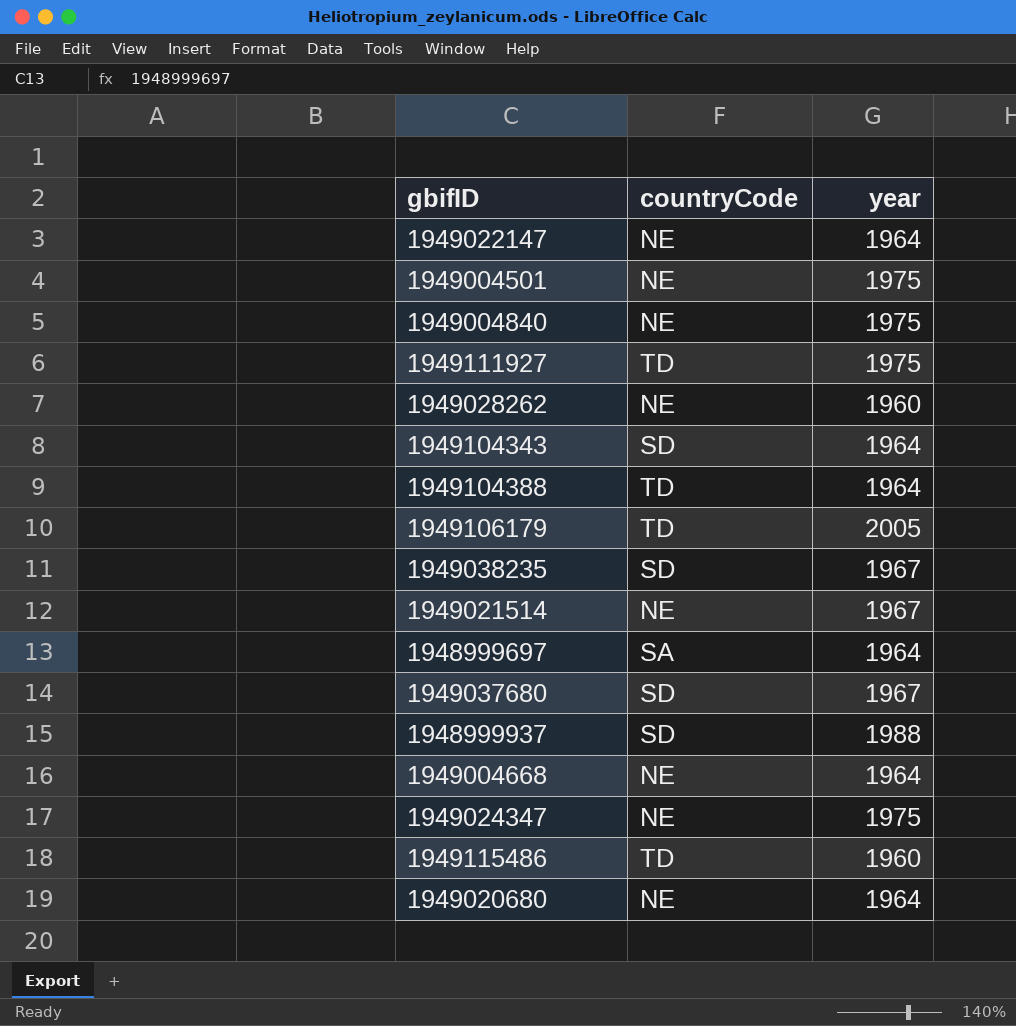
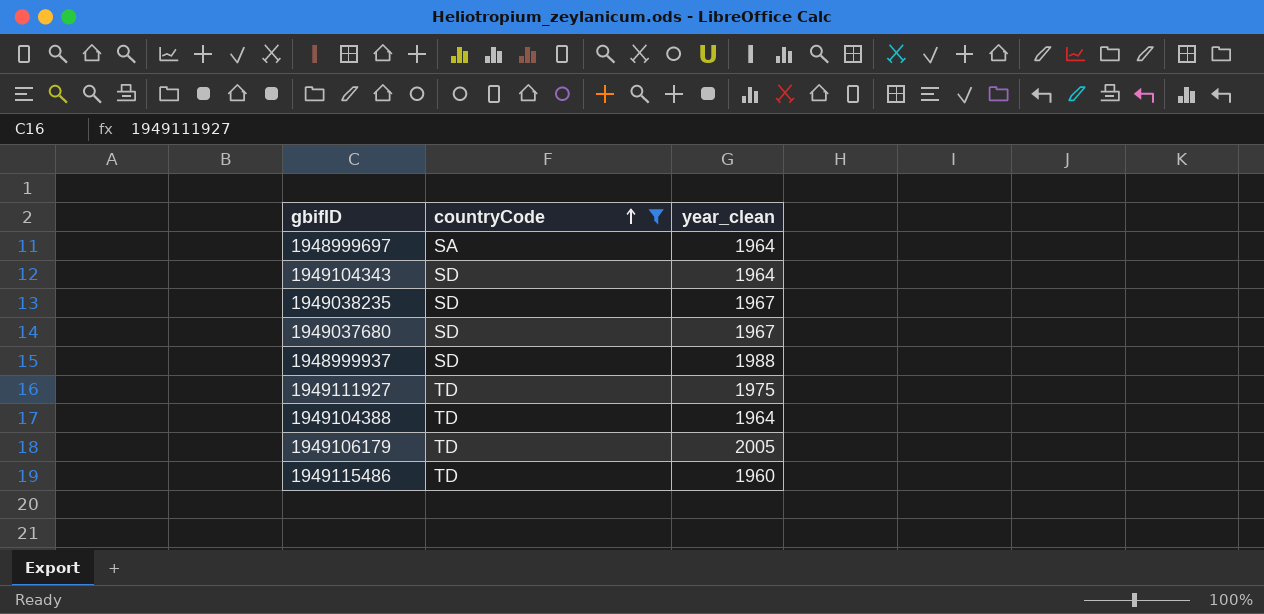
filter: none -> countryCode != NE
row order: none -> countryCode ascending
column name: year -> year_clean

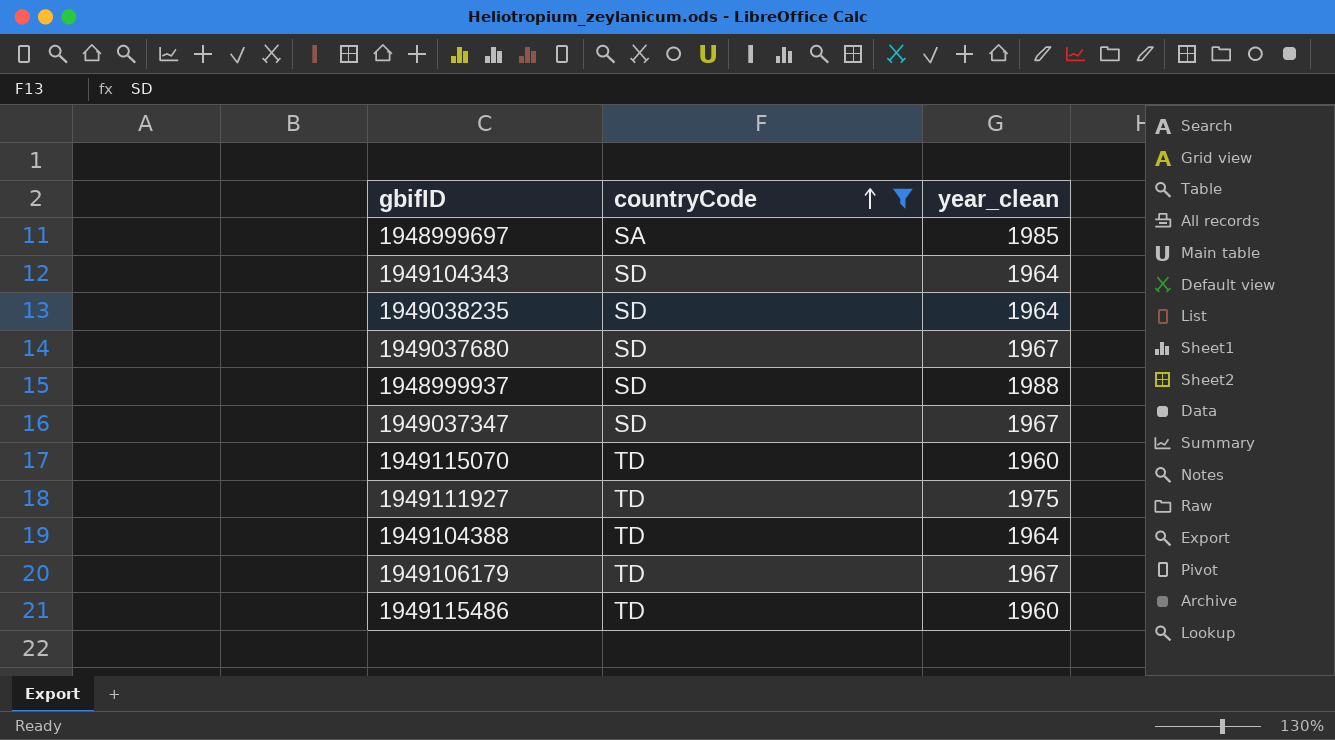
1948999697 | year_clean: 1964 -> 1985
1949038235 | year_clean: 1967 -> 1964
row 1949037347: none -> SD | 1967
row 1949115070: none -> TD | 1960
1949106179 | year_clean: 2005 -> 1967

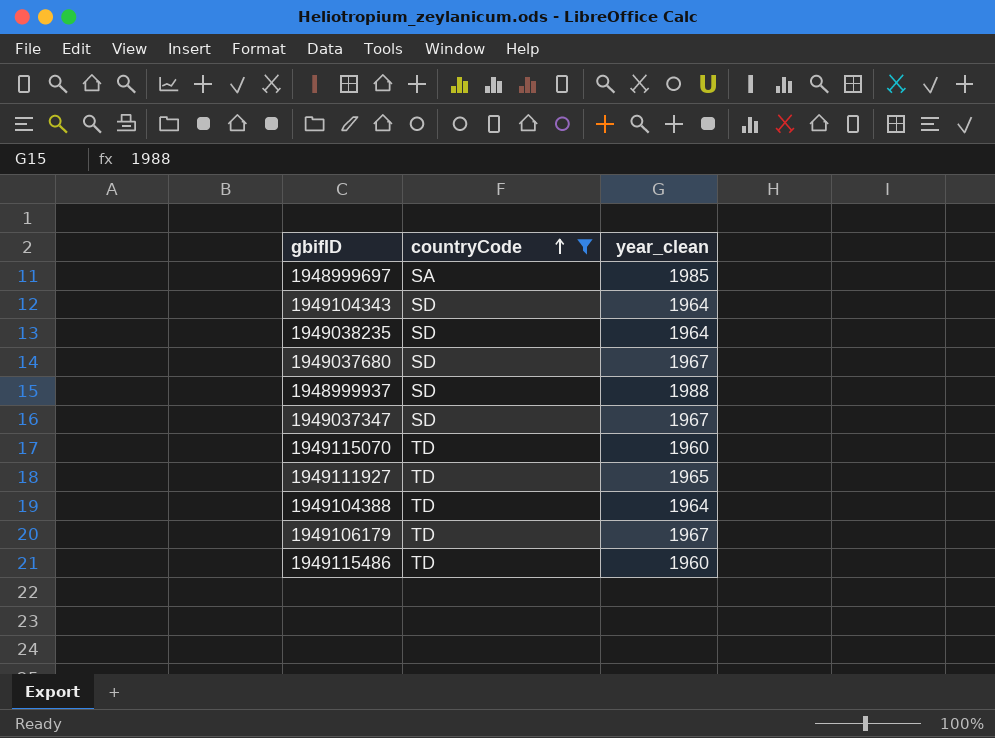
1949111927 | year_clean: 1975 -> 1965

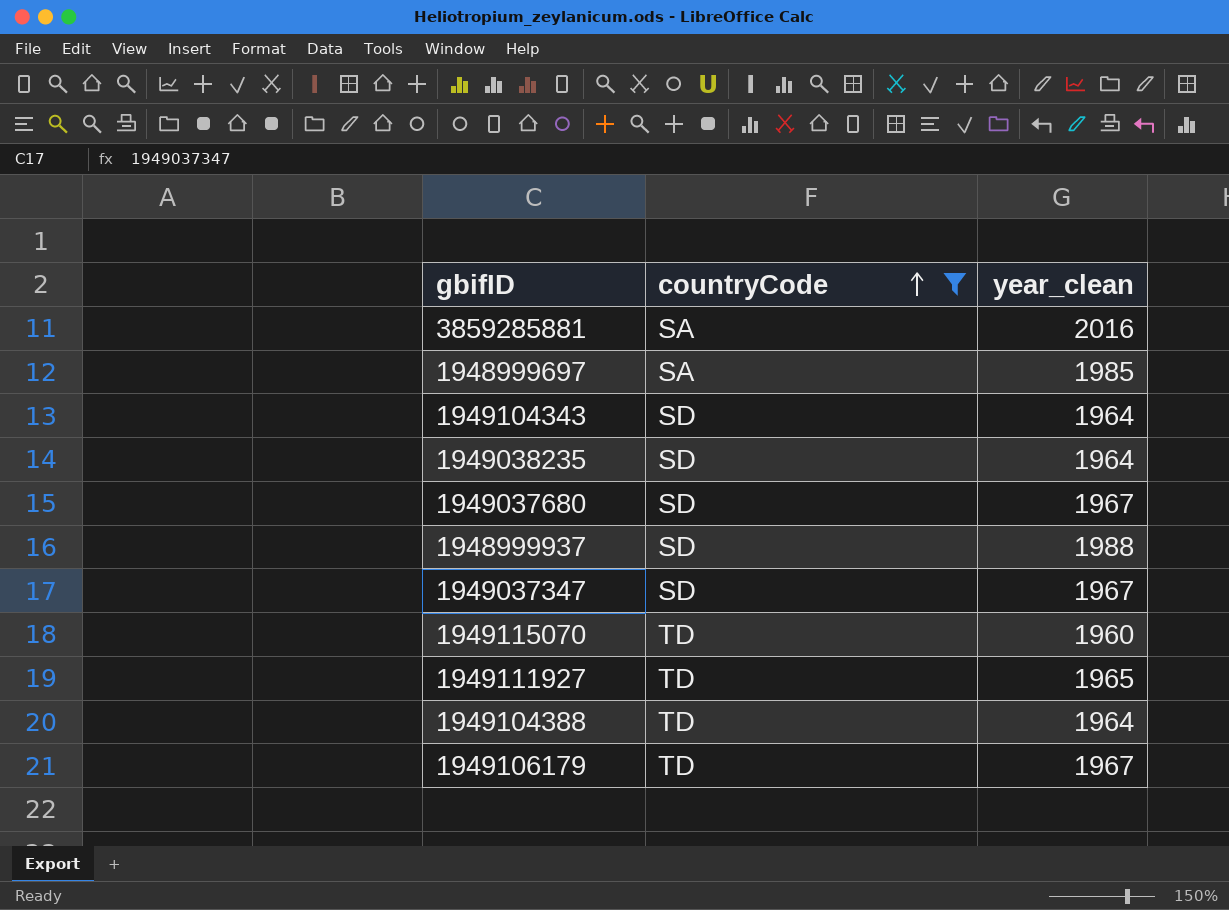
row 1949115486: TD | 1960 -> none
row 3859285881: none -> SA | 2016

